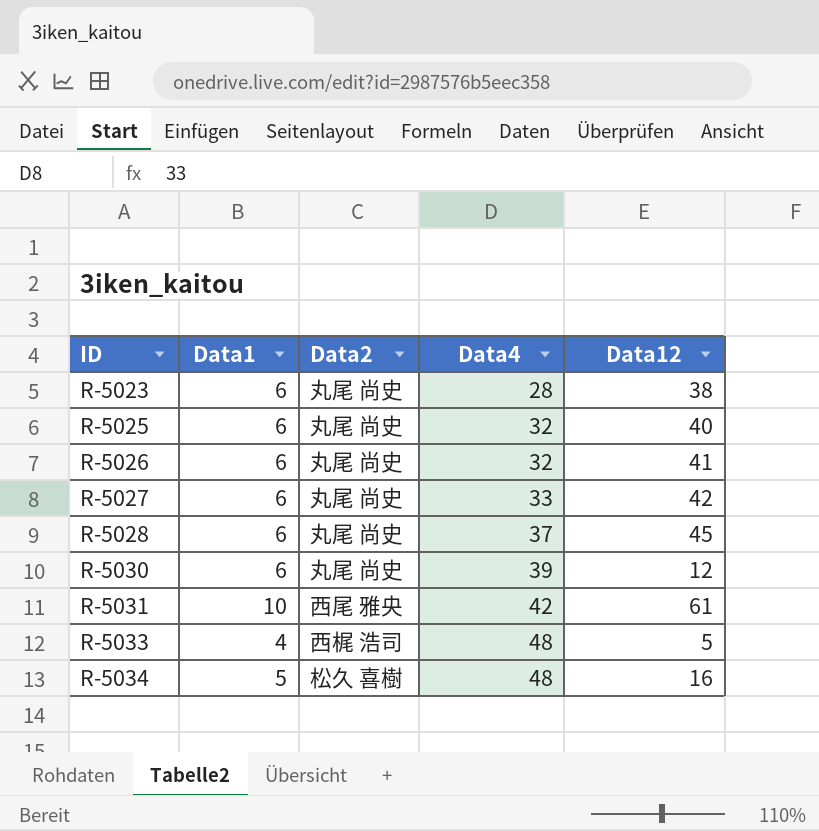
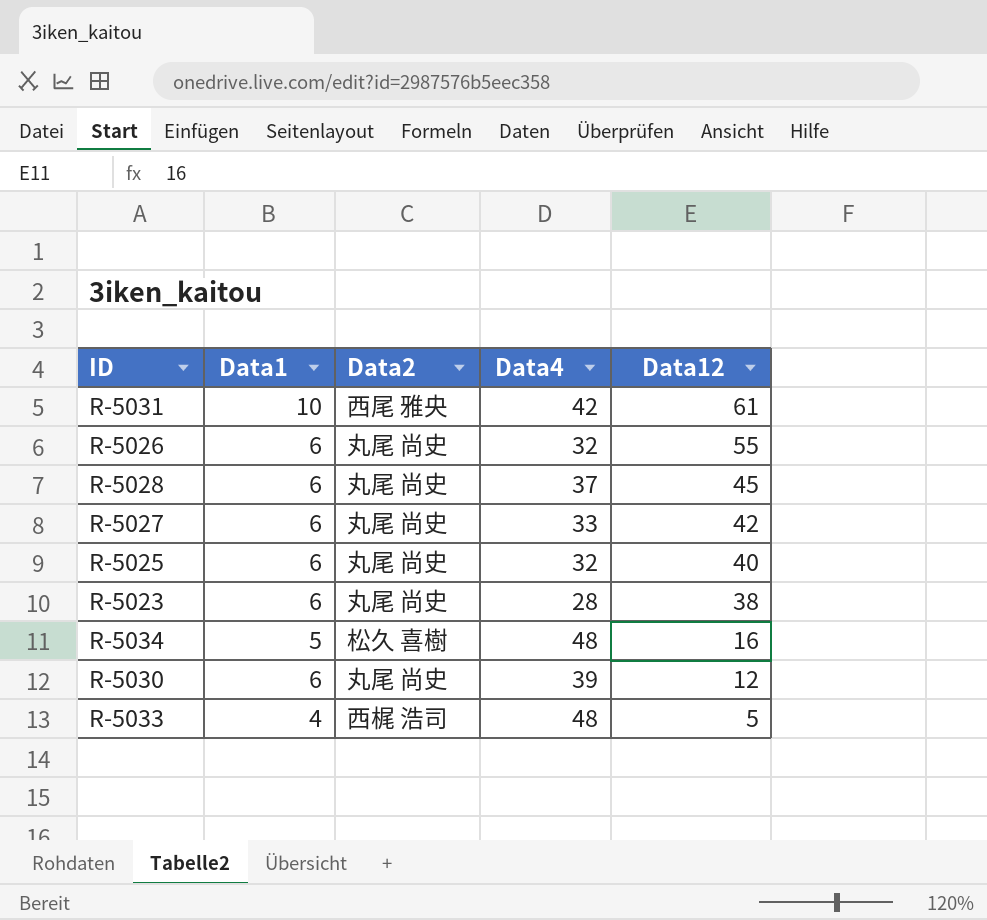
row order: ID ascending -> Data12 descending
R-5026 | Data12: 41 -> 55

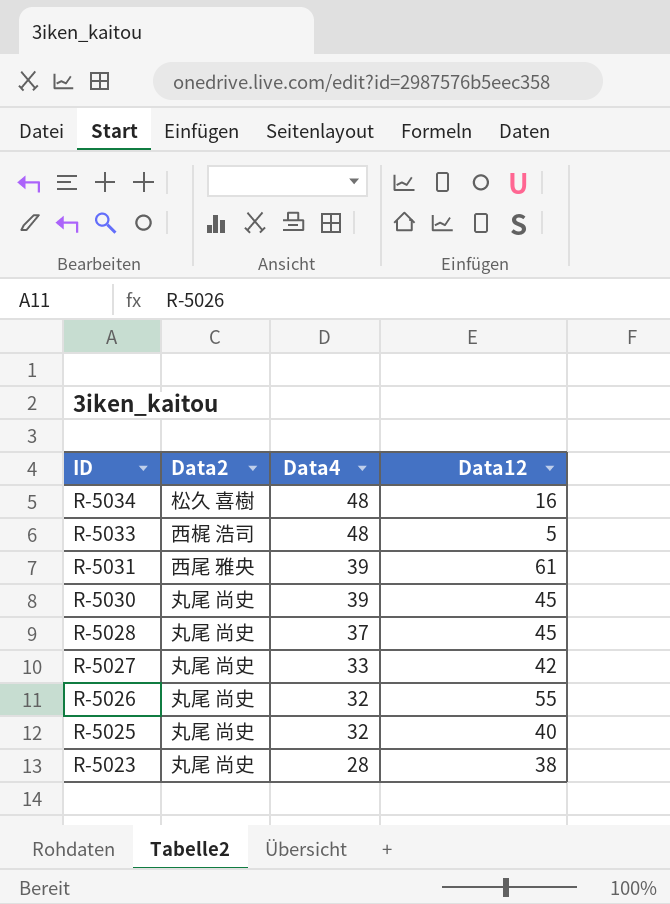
row order: Data12 descending -> ID descending
column Data1 | position: 2 -> none
R-5031 | Data4: 42 -> 39
R-5030 | Data12: 12 -> 45

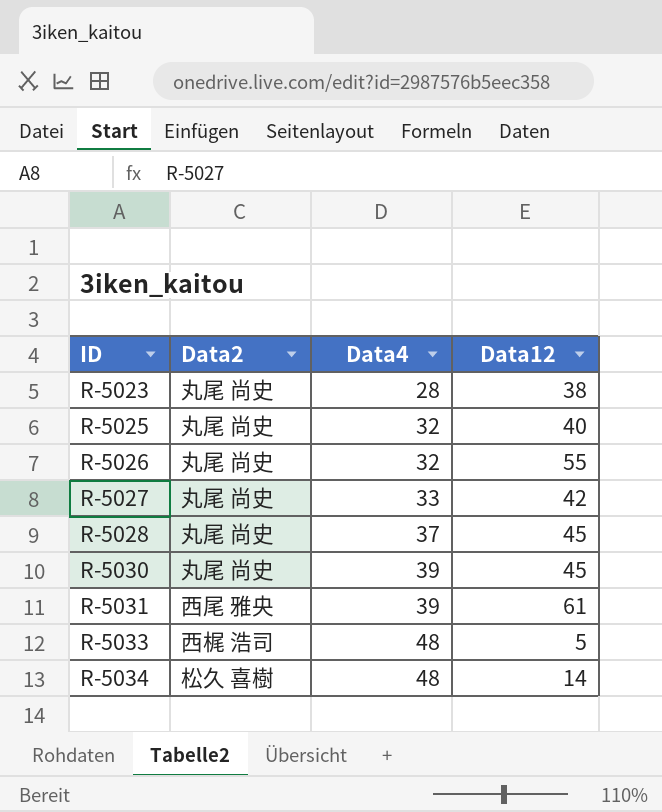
row order: ID descending -> ID ascending
R-5034 | Data12: 16 -> 14

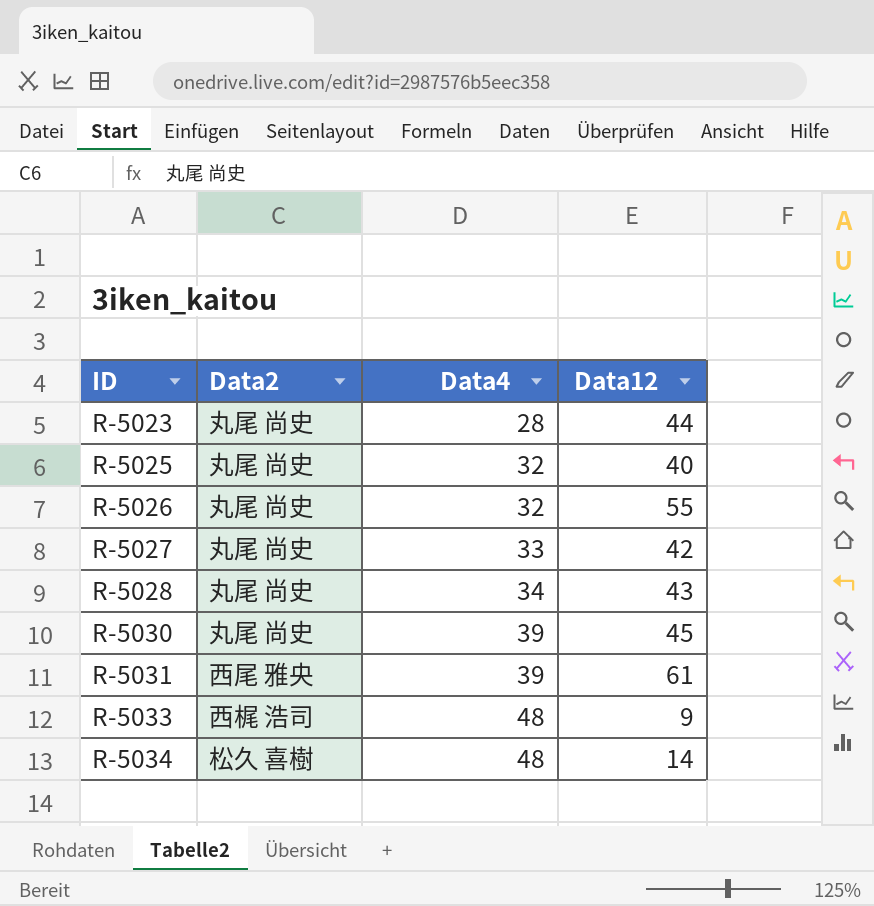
R-5023 | Data12: 38 -> 44
R-5028 | Data4: 37 -> 34
R-5028 | Data12: 45 -> 43
R-5033 | Data12: 5 -> 9

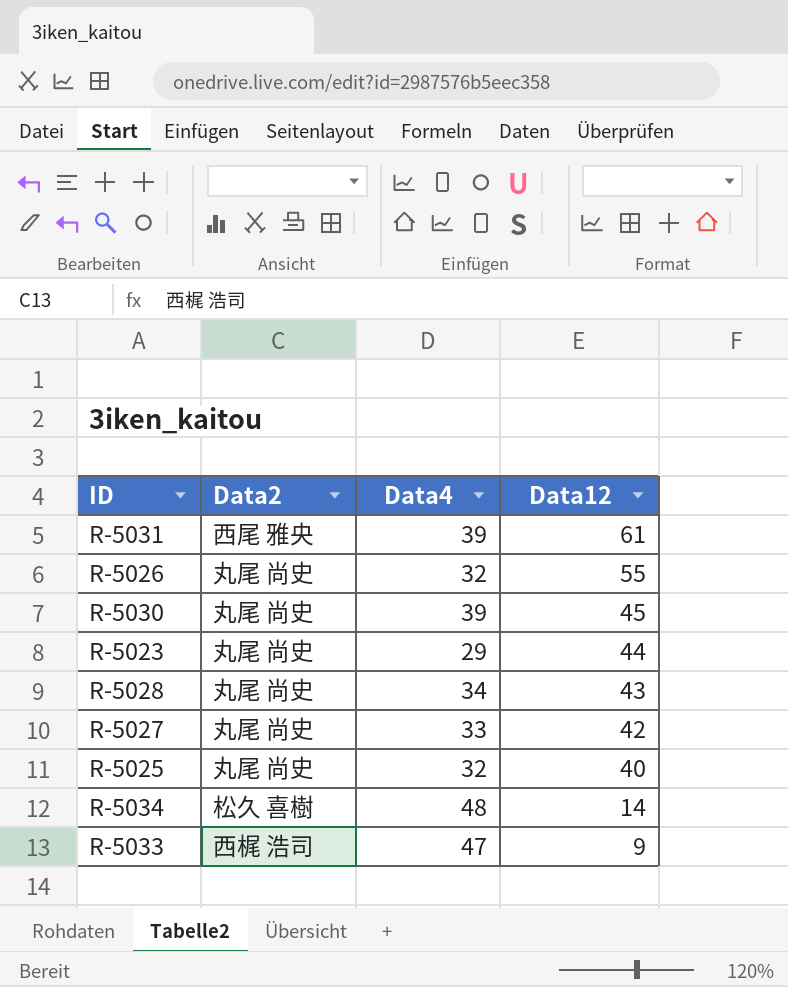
row order: ID ascending -> Data12 descending
R-5023 | Data4: 28 -> 29
R-5033 | Data4: 48 -> 47

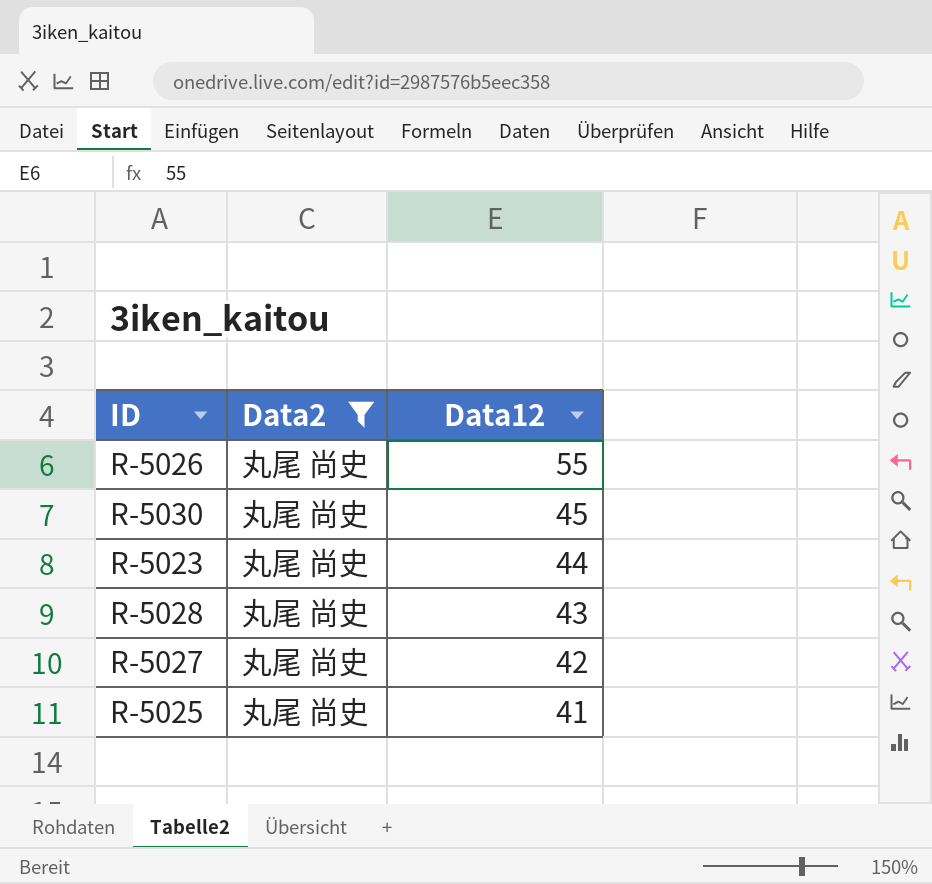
filter: none -> Data2 = 丸尾 尚史
column Data4 | position: 3 -> none
R-5025 | Data12: 40 -> 41

